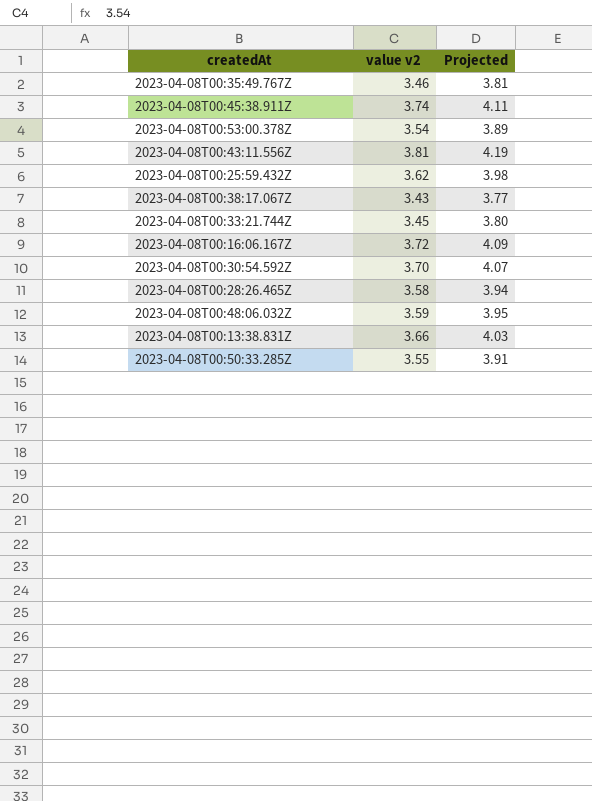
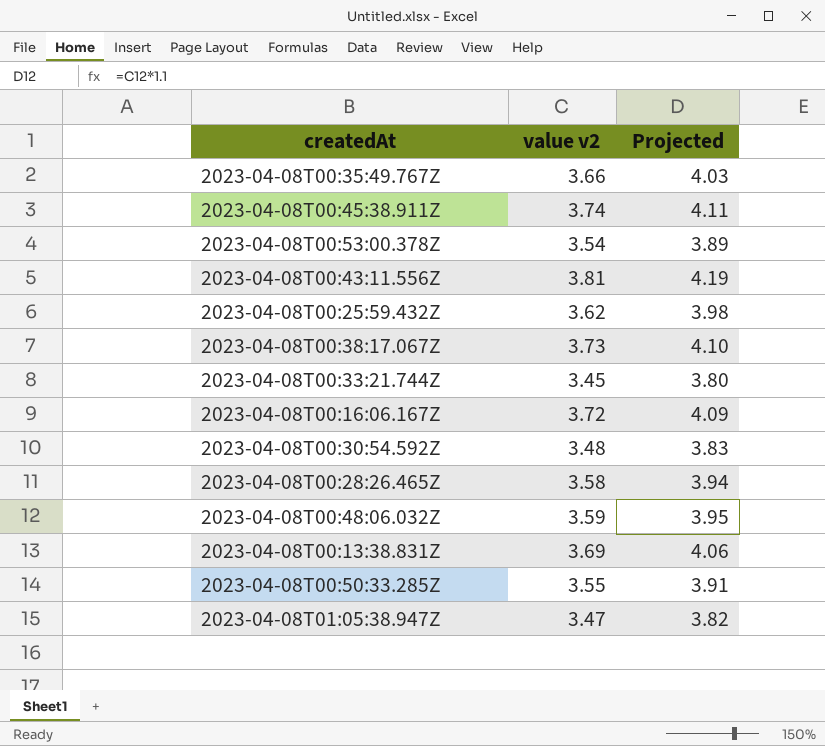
2023-04-08T00:35:49.767Z | value v2: 3.46 -> 3.66
2023-04-08T00:35:49.767Z | Projected: 3.81 -> 4.03
2023-04-08T00:38:17.067Z | value v2: 3.43 -> 3.73
2023-04-08T00:38:17.067Z | Projected: 3.77 -> 4.10
2023-04-08T00:30:54.592Z | value v2: 3.70 -> 3.48
2023-04-08T00:30:54.592Z | Projected: 4.07 -> 3.83
2023-04-08T00:13:38.831Z | value v2: 3.66 -> 3.69
2023-04-08T00:13:38.831Z | Projected: 4.03 -> 4.06
row 2023-04-08T01:05:38.947Z: none -> 3.47 | 3.82

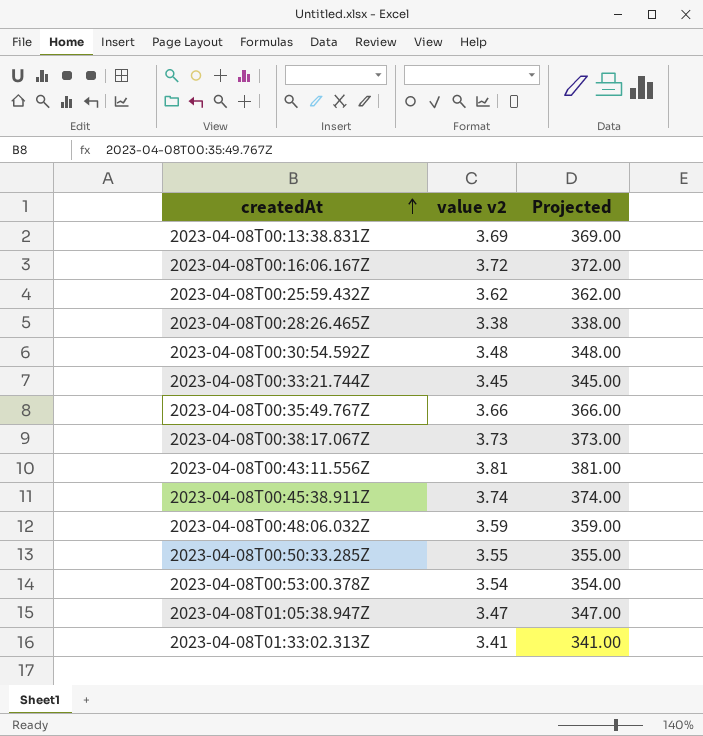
row order: none -> createdAt ascending
column Projected | formula: [value v2] * 1.1 -> [value v2] * 100
2023-04-08T00:28:26.465Z | value v2: 3.58 -> 3.38
row 2023-04-08T01:33:02.313Z: none -> 3.41 | 341.00

